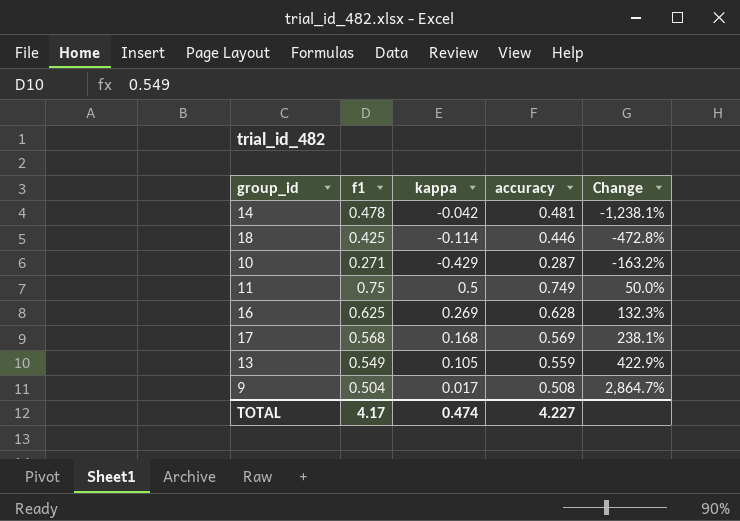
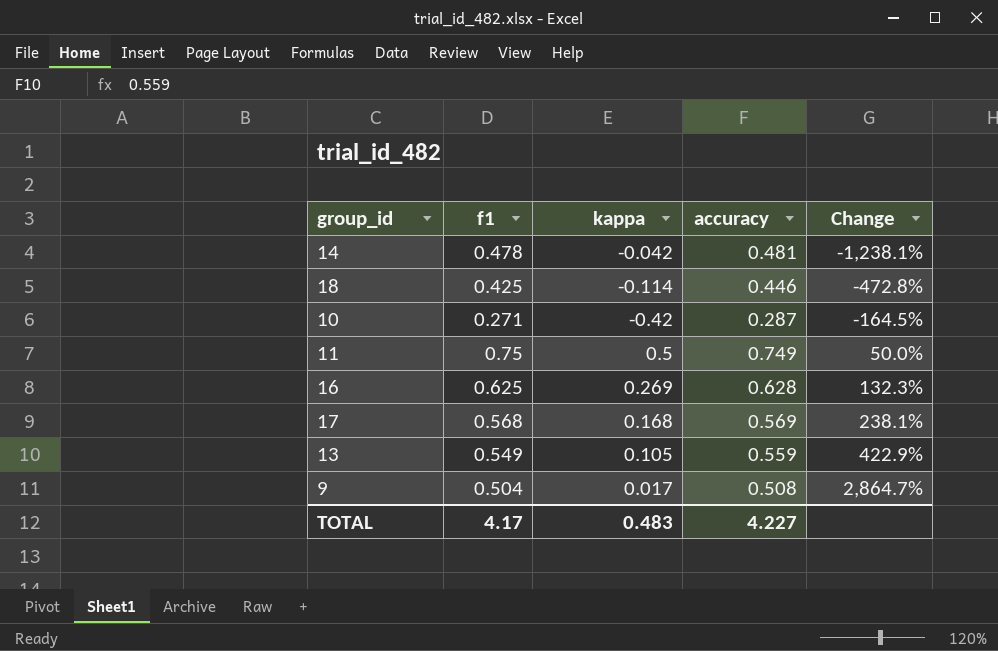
10 | kappa: -0.429 -> -0.42
10 | Change: -163.2% -> -164.5%
TOTAL | kappa: 0.474 -> 0.483

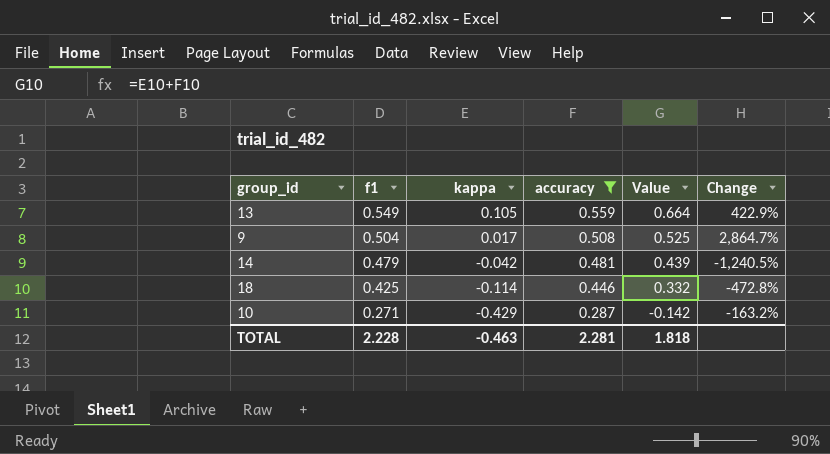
filter: none -> accuracy <= 0.559
row order: Change ascending -> f1 descending
column Value | formula: none -> [kappa] + [accuracy]
14 | f1: 0.478 -> 0.479
14 | Change: -1,238.1% -> -1,240.5%
10 | kappa: -0.42 -> -0.429
10 | Change: -164.5% -> -163.2%
TOTAL | f1: 4.17 -> 2.228
TOTAL | kappa: 0.483 -> -0.463
TOTAL | accuracy: 4.227 -> 2.281

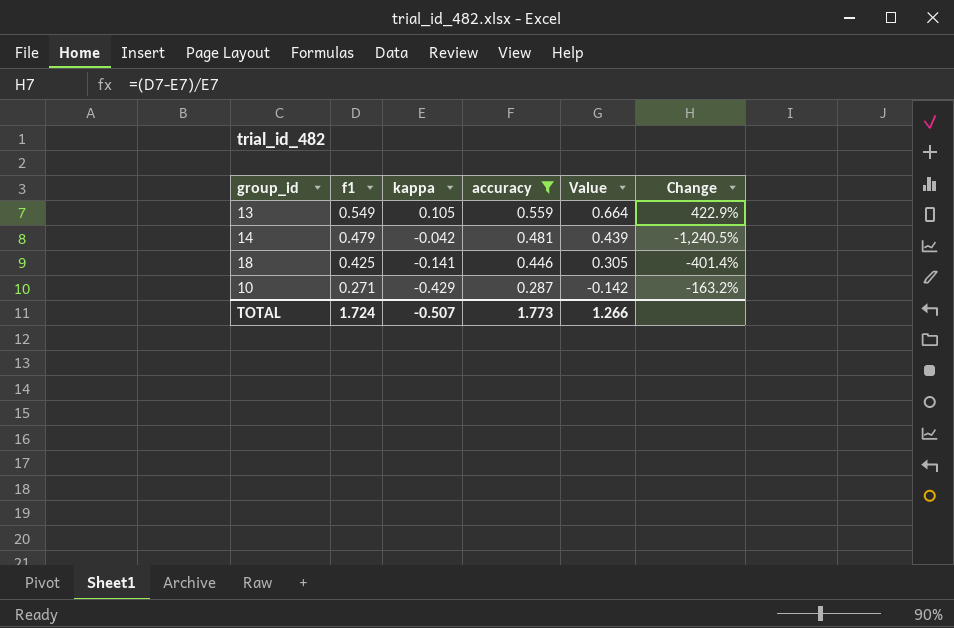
row 9: 0.504 | 0.017 | 0.508 | 0.525 | 2,864.7% -> none
18 | kappa: -0.114 -> -0.141
18 | Value: 0.332 -> 0.305
18 | Change: -472.8% -> -401.4%
TOTAL | f1: 2.228 -> 1.724
TOTAL | kappa: -0.463 -> -0.507
TOTAL | accuracy: 2.281 -> 1.773
TOTAL | Value: 1.818 -> 1.266

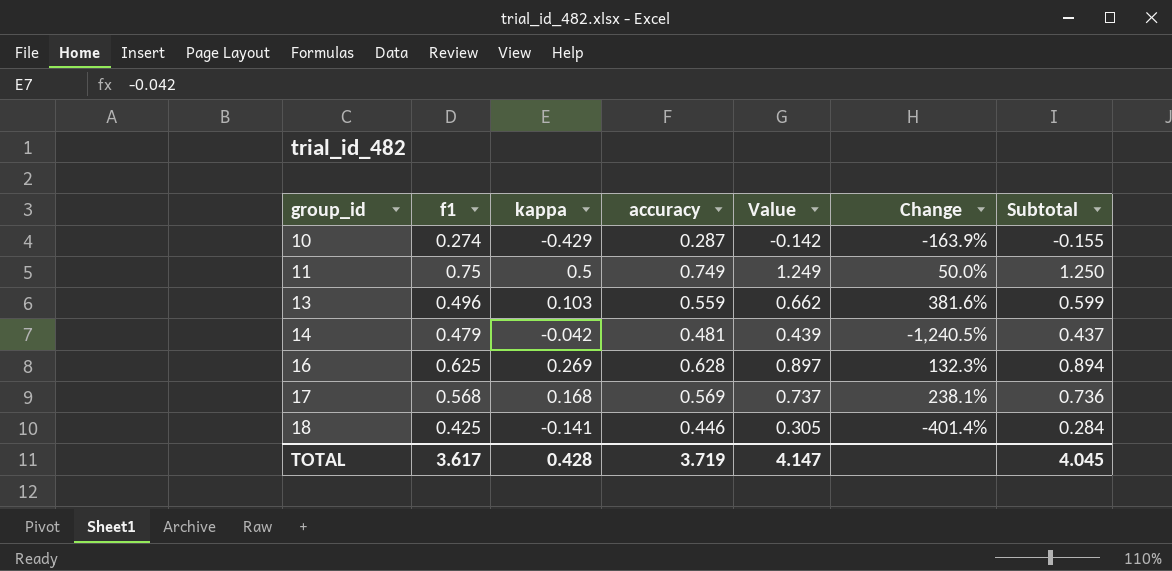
filter: accuracy <= 0.559 -> none
row order: f1 descending -> group_id ascending
column Subtotal | formula: none -> [f1] + [kappa]
10 | f1: 0.271 -> 0.274
10 | Change: -163.2% -> -163.9%
13 | f1: 0.549 -> 0.496
13 | kappa: 0.105 -> 0.103
13 | Value: 0.664 -> 0.662
13 | Change: 422.9% -> 381.6%
TOTAL | f1: 1.724 -> 3.617
TOTAL | kappa: -0.507 -> 0.428
TOTAL | accuracy: 1.773 -> 3.719
TOTAL | Value: 1.266 -> 4.147

